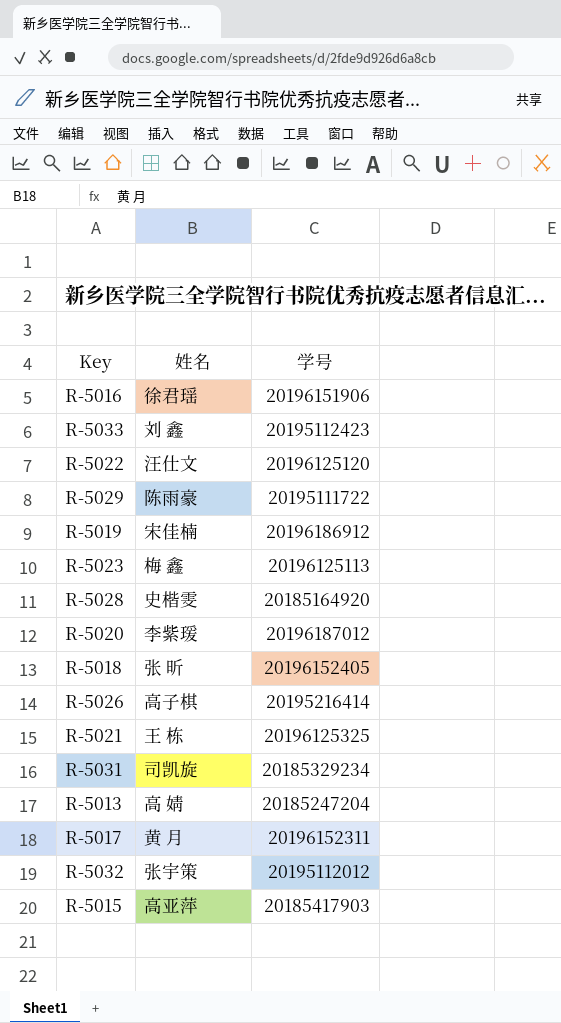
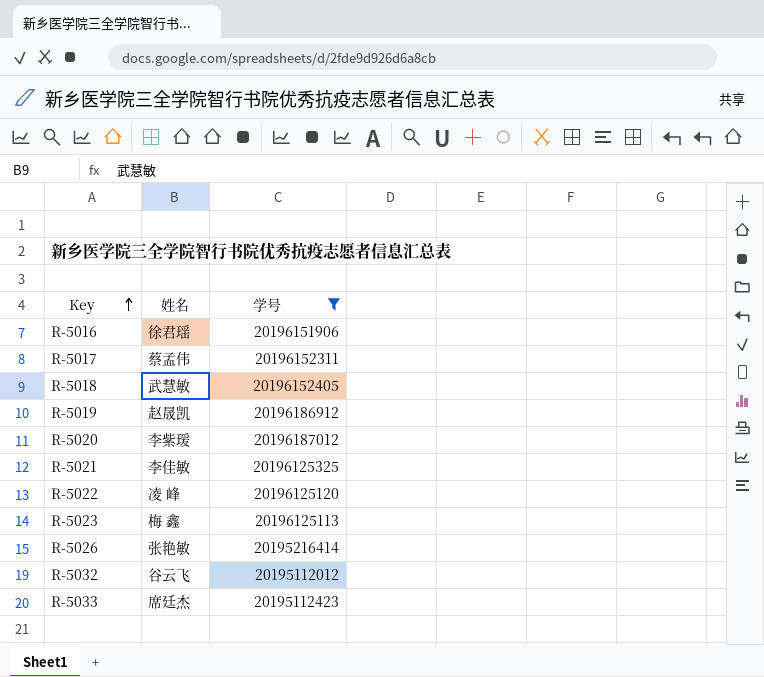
filter: none -> 学号 >= 20195112012
row order: none -> Key ascending
R-5017 | 姓名: 黄 月 -> 蔡孟伟
R-5018 | 姓名: 张 昕 -> 武慧敏
R-5019 | 姓名: 宋佳楠 -> 赵晟凯
R-5021 | 姓名: 王 栋 -> 李佳敏
R-5022 | 姓名: 汪仕文 -> 凌 峰
R-5026 | 姓名: 高子棋 -> 张艳敏
R-5032 | 姓名: 张宇策 -> 谷云飞
R-5033 | 姓名: 刘 鑫 -> 席廷杰

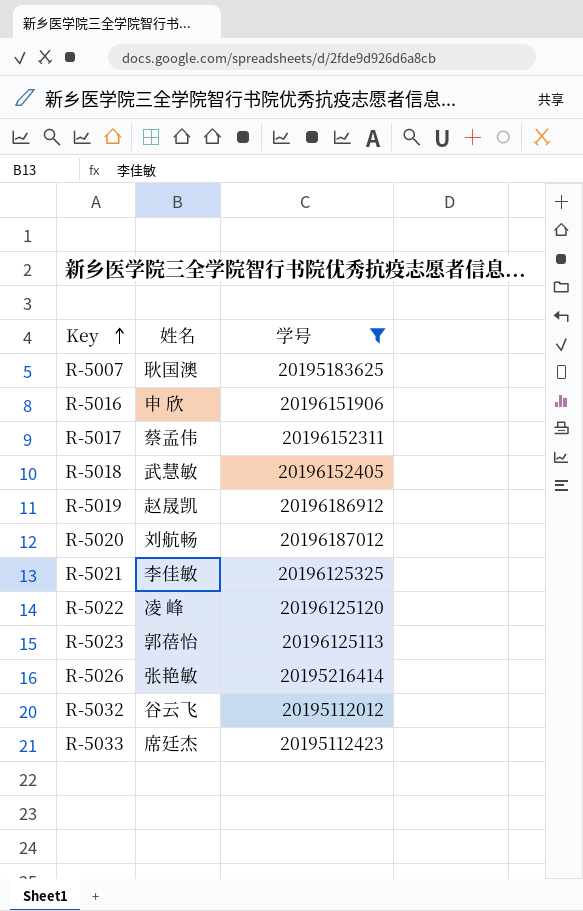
row R-5007: none -> 耿国澳 | 20195183625
R-5016 | 姓名: 徐君瑶 -> 申 欣
R-5020 | 姓名: 李紫瑗 -> 刘航畅
R-5023 | 姓名: 梅 鑫 -> 郭蓓怡

